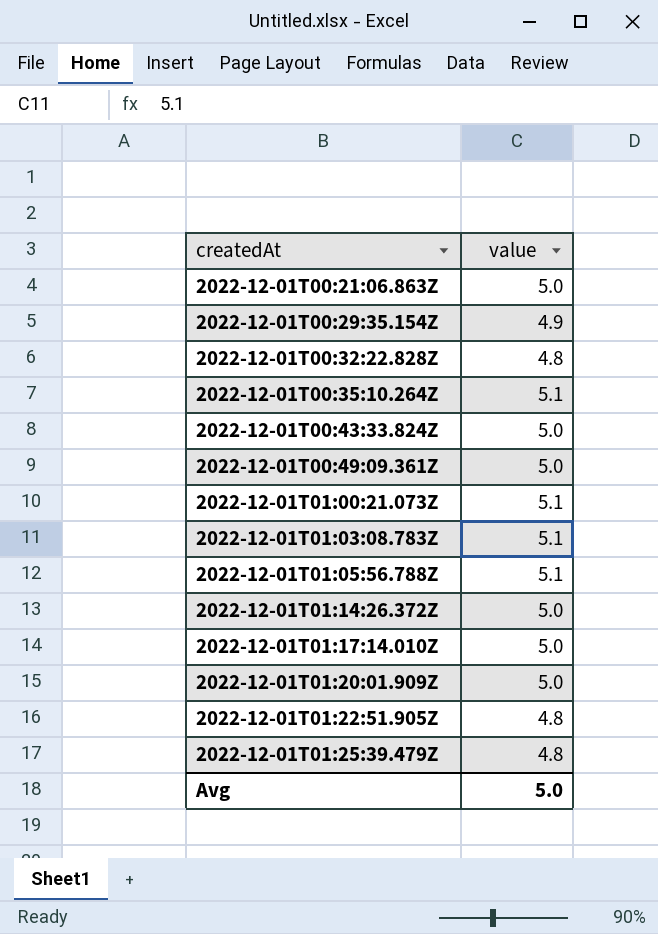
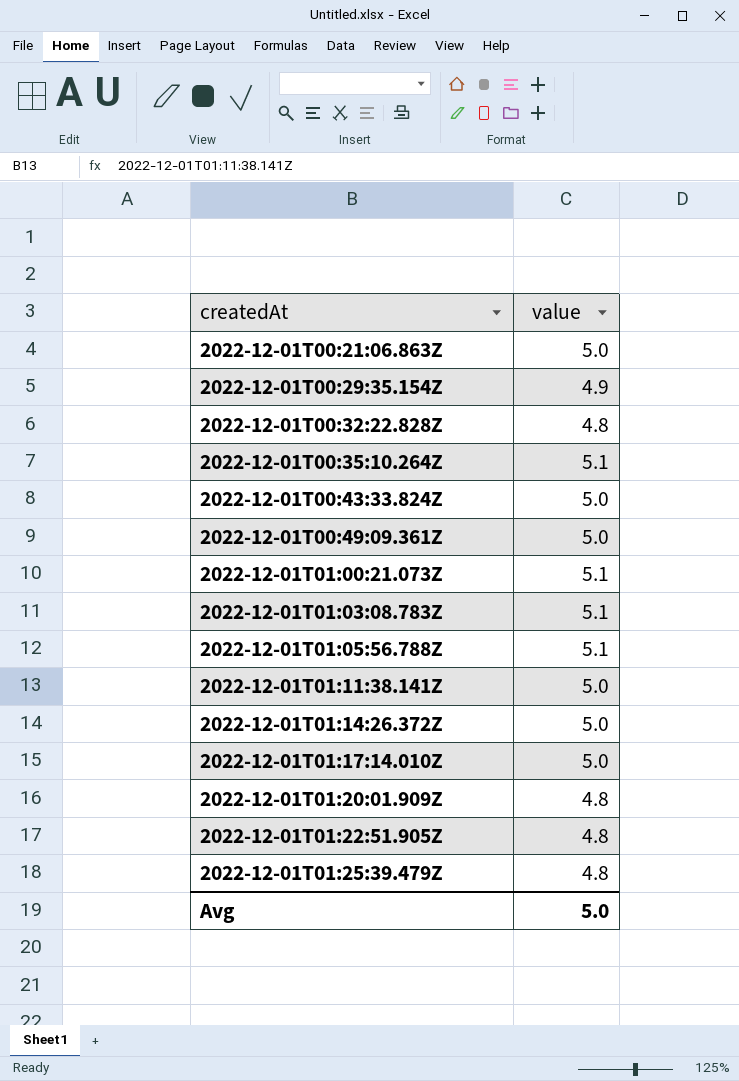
row 2022-12-01T01:11:38.141Z: none -> 5.0
2022-12-01T01:20:01.909Z | value: 5.0 -> 4.8

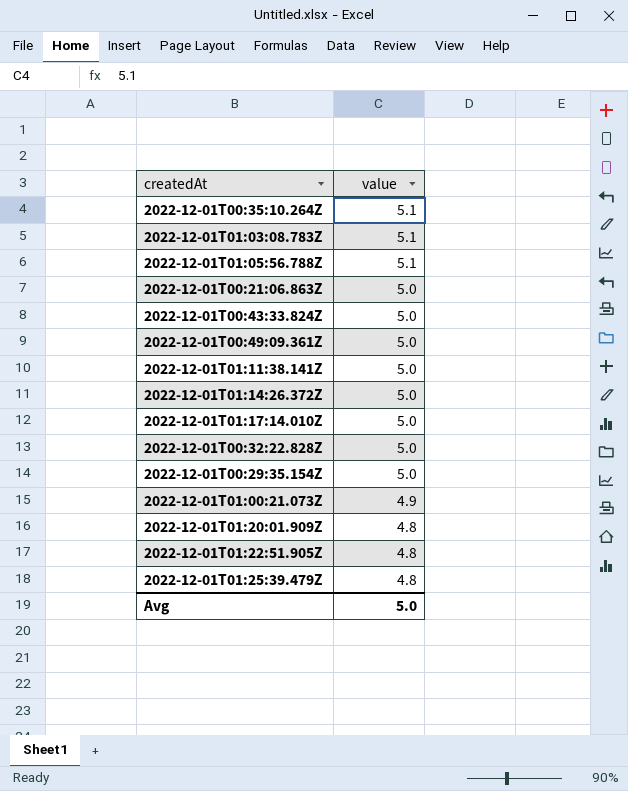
row order: createdAt ascending -> value descending
2022-12-01T00:32:22.828Z | value: 4.8 -> 5.0
2022-12-01T00:29:35.154Z | value: 4.9 -> 5.0
2022-12-01T01:00:21.073Z | value: 5.1 -> 4.9

